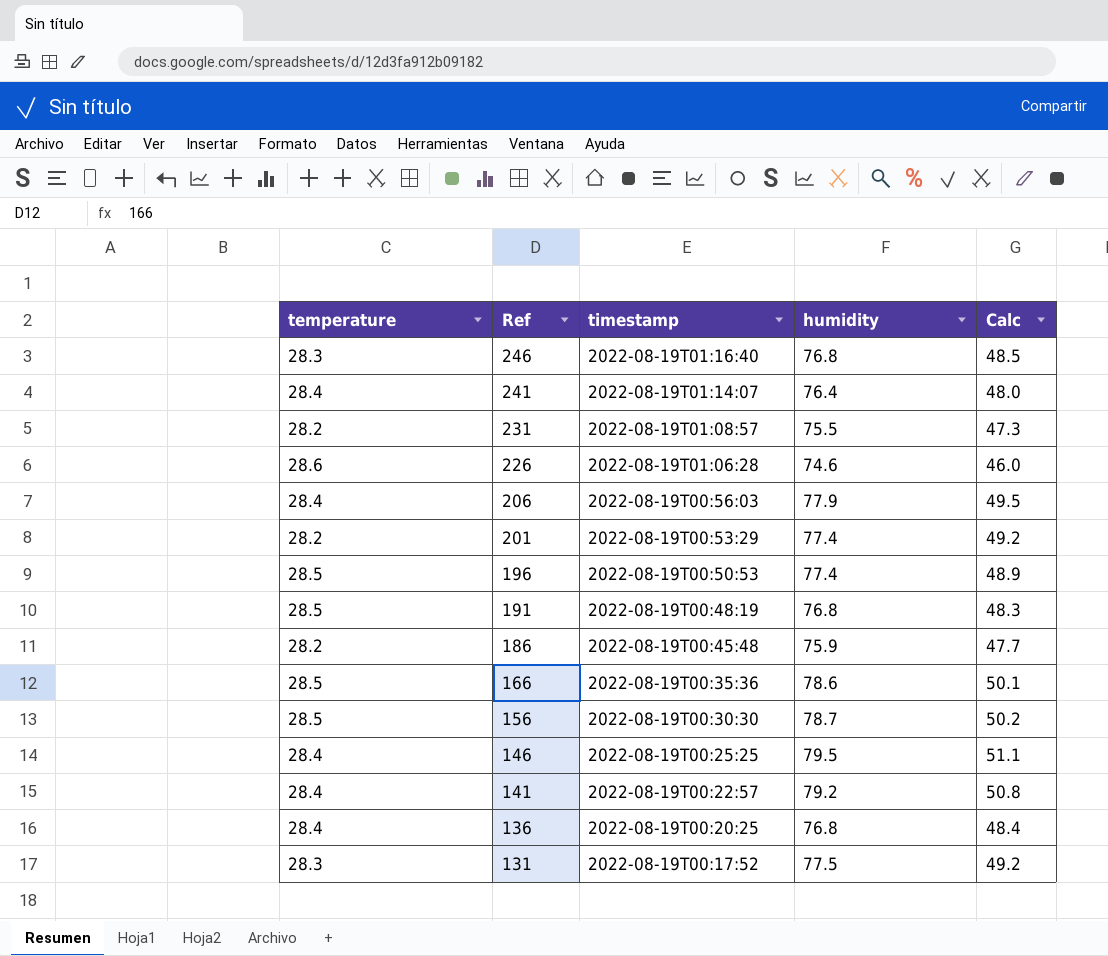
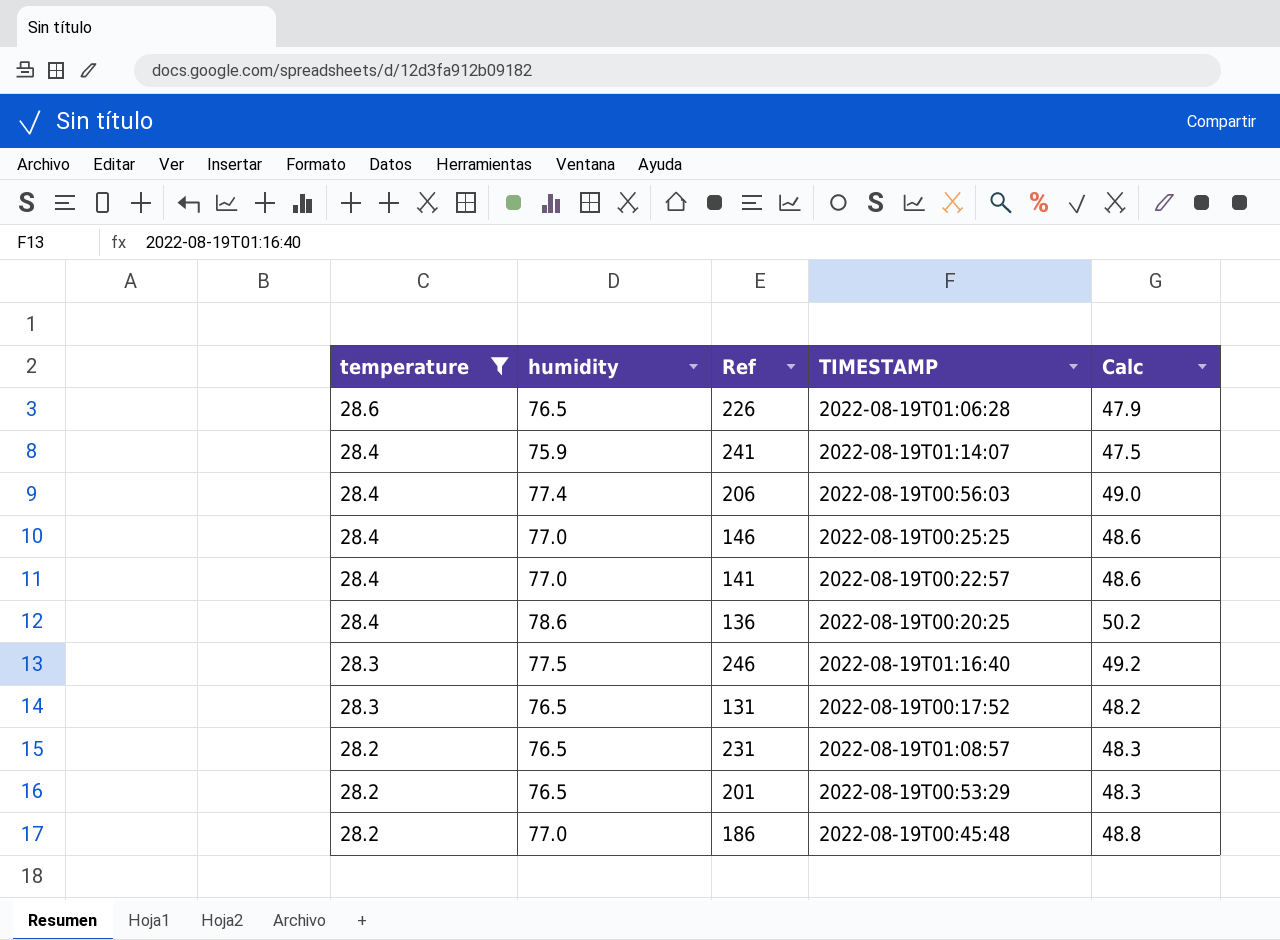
filter: none -> temperature != 28.5
row order: Ref descending -> temperature descending
column humidity | position: 4 -> 2
column name: timestamp -> TIMESTAMP
226 | humidity: 74.6 -> 76.5
226 | Calc: 46.0 -> 47.9
241 | humidity: 76.4 -> 75.9
241 | Calc: 48.0 -> 47.5
206 | humidity: 77.9 -> 77.4
206 | Calc: 49.5 -> 49.0
146 | humidity: 79.5 -> 77.0
146 | Calc: 51.1 -> 48.6
141 | humidity: 79.2 -> 77.0
141 | Calc: 50.8 -> 48.6
136 | humidity: 76.8 -> 78.6
136 | Calc: 48.4 -> 50.2
246 | humidity: 76.8 -> 77.5
246 | Calc: 48.5 -> 49.2
131 | humidity: 77.5 -> 76.5
131 | Calc: 49.2 -> 48.2
231 | humidity: 75.5 -> 76.5
231 | Calc: 47.3 -> 48.3
201 | humidity: 77.4 -> 76.5
201 | Calc: 49.2 -> 48.3
186 | humidity: 75.9 -> 77.0
186 | Calc: 47.7 -> 48.8

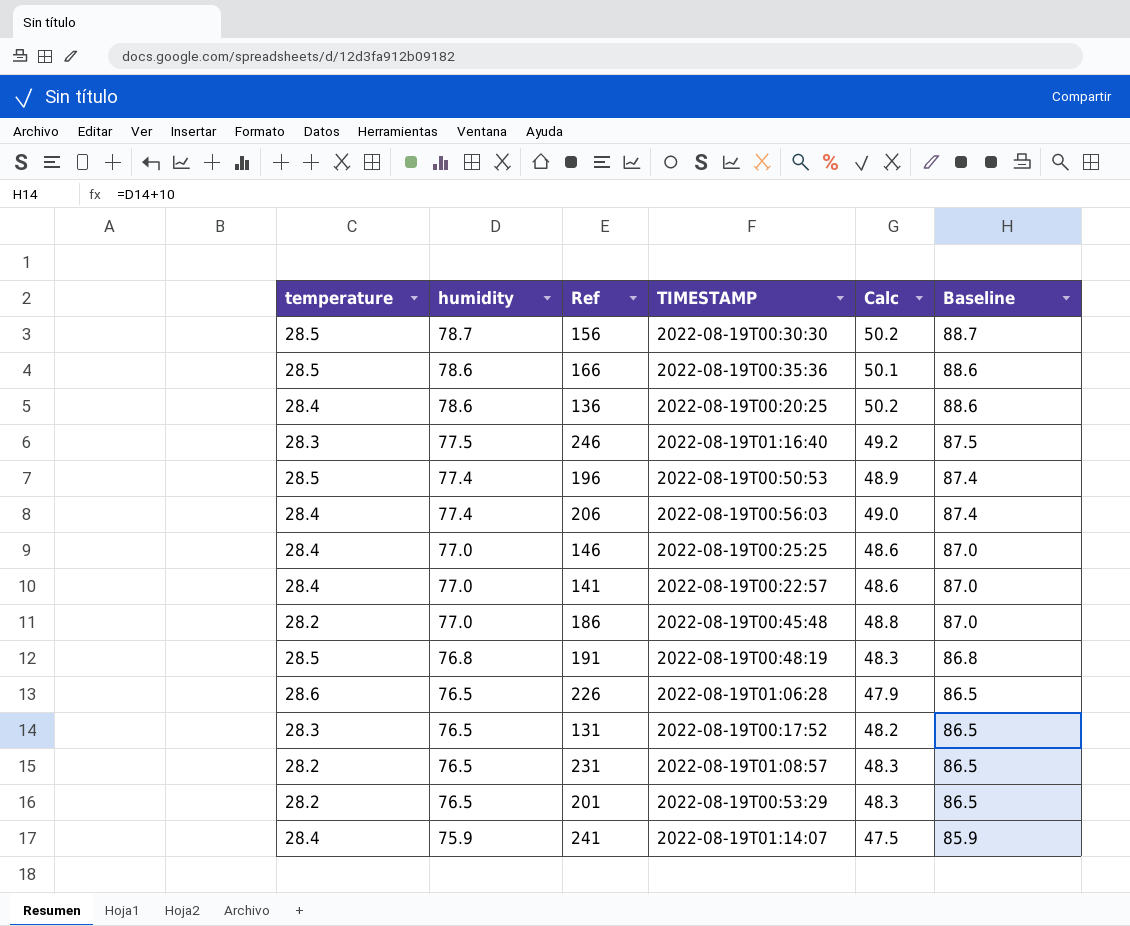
filter: temperature != 28.5 -> none
row order: temperature descending -> humidity descending
column Baseline | formula: none -> [humidity] + 10

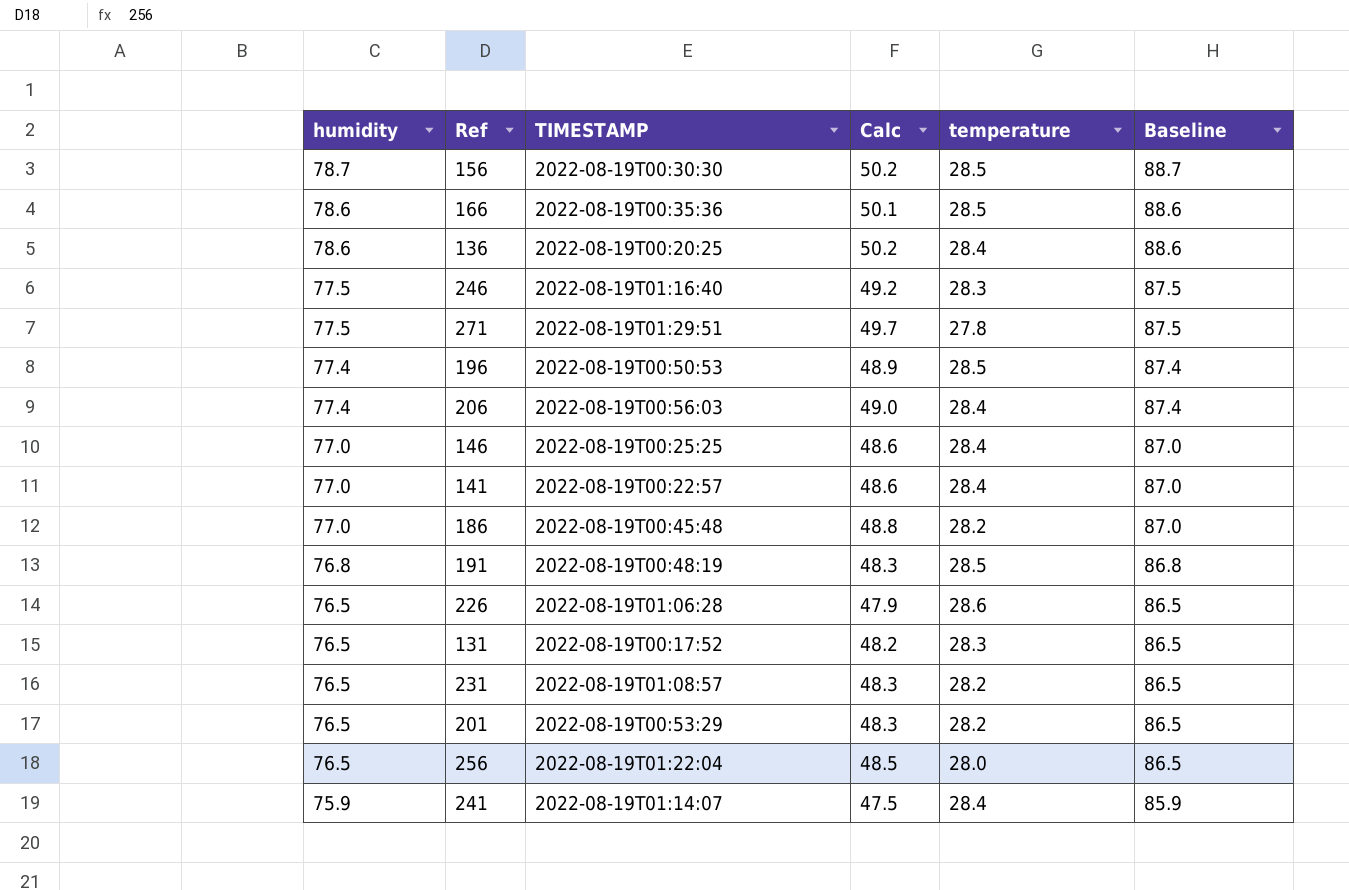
column temperature | position: 1 -> 5
row 271: none -> 77.5 | 2022-08-19T01:29:51 | 49.7 | 27.8 | 87.5
row 256: none -> 76.5 | 2022-08-19T01:22:04 | 48.5 | 28.0 | 86.5

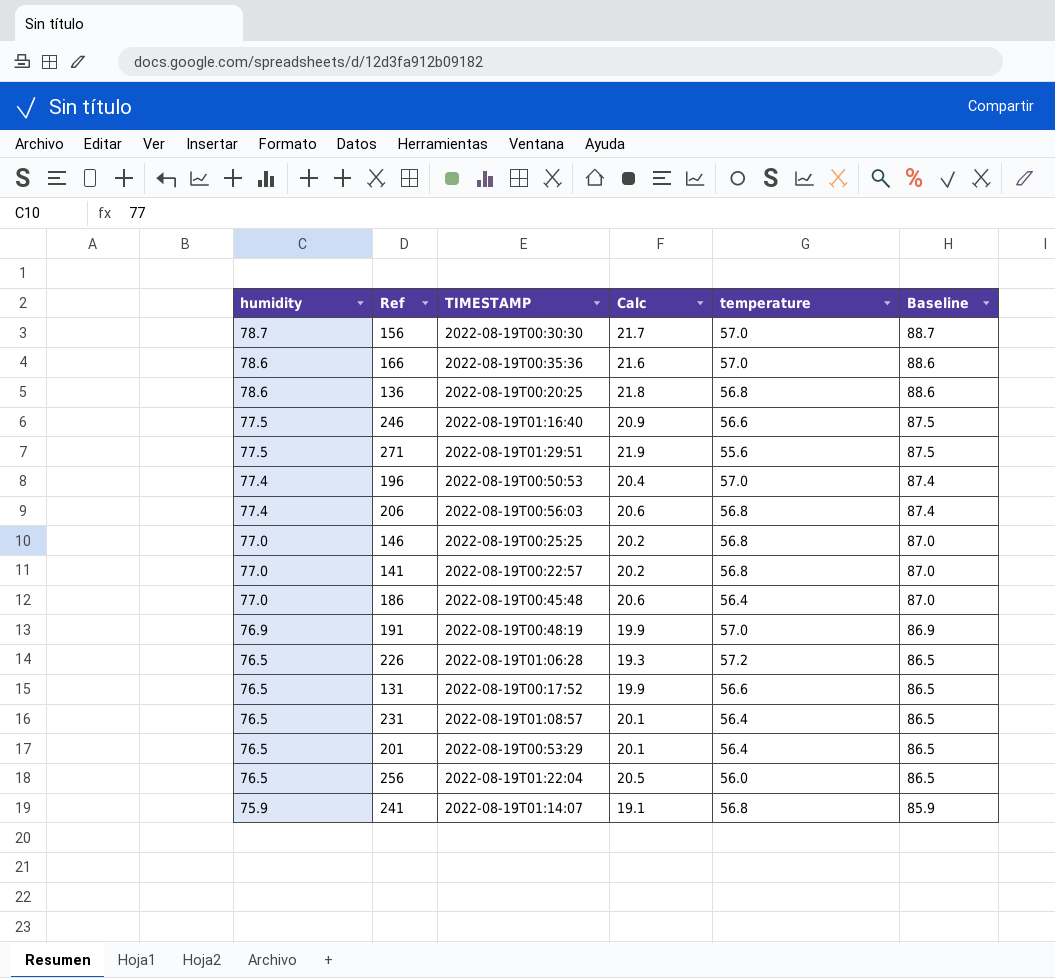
156 | Calc: 50.2 -> 21.7
156 | temperature: 28.5 -> 57.0
166 | Calc: 50.1 -> 21.6
166 | temperature: 28.5 -> 57.0
136 | Calc: 50.2 -> 21.8
136 | temperature: 28.4 -> 56.8
246 | Calc: 49.2 -> 20.9
246 | temperature: 28.3 -> 56.6
271 | Calc: 49.7 -> 21.9
271 | temperature: 27.8 -> 55.6
196 | Calc: 48.9 -> 20.4
196 | temperature: 28.5 -> 57.0
206 | Calc: 49.0 -> 20.6
206 | temperature: 28.4 -> 56.8
146 | Calc: 48.6 -> 20.2
146 | temperature: 28.4 -> 56.8
141 | Calc: 48.6 -> 20.2
141 | temperature: 28.4 -> 56.8
186 | Calc: 48.8 -> 20.6
186 | temperature: 28.2 -> 56.4
191 | humidity: 76.8 -> 76.9
191 | Calc: 48.3 -> 19.9
191 | temperature: 28.5 -> 57.0
191 | Baseline: 86.8 -> 86.9
226 | Calc: 47.9 -> 19.3
226 | temperature: 28.6 -> 57.2
131 | Calc: 48.2 -> 19.9
131 | temperature: 28.3 -> 56.6
231 | Calc: 48.3 -> 20.1
231 | temperature: 28.2 -> 56.4
201 | Calc: 48.3 -> 20.1
201 | temperature: 28.2 -> 56.4
256 | Calc: 48.5 -> 20.5
256 | temperature: 28.0 -> 56.0
241 | Calc: 47.5 -> 19.1
241 | temperature: 28.4 -> 56.8

